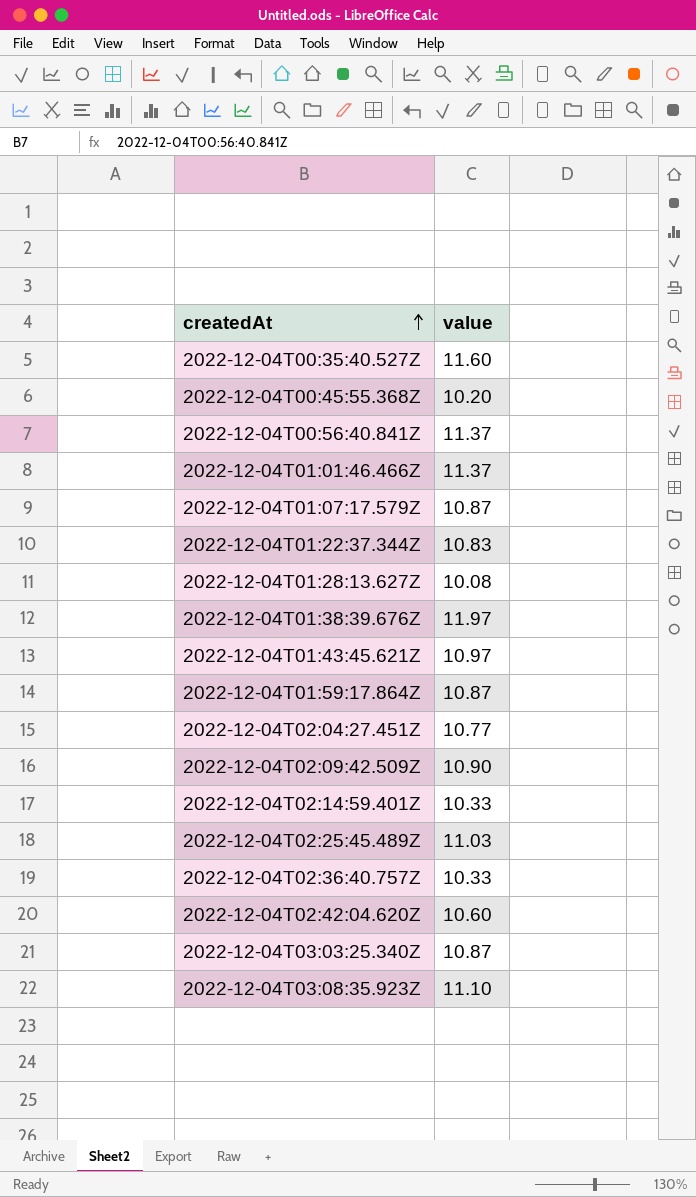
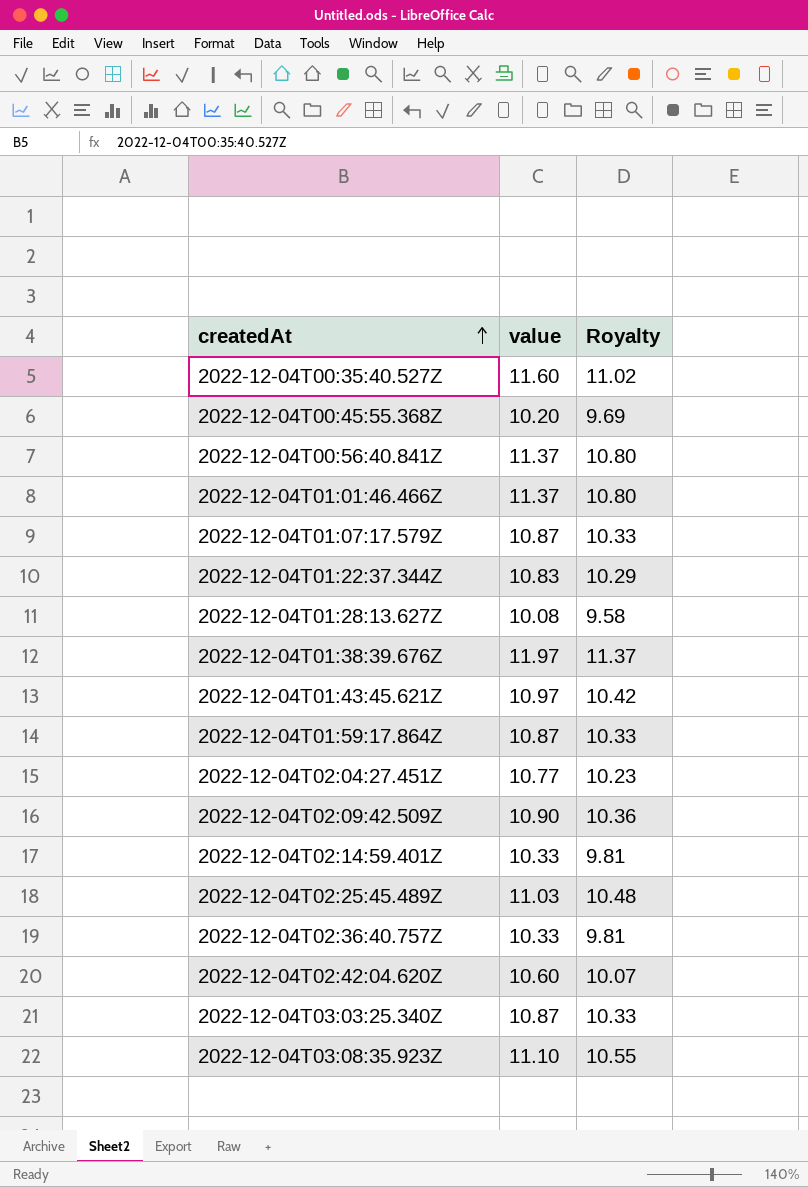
column Royalty | formula: none -> [value] * 0.95

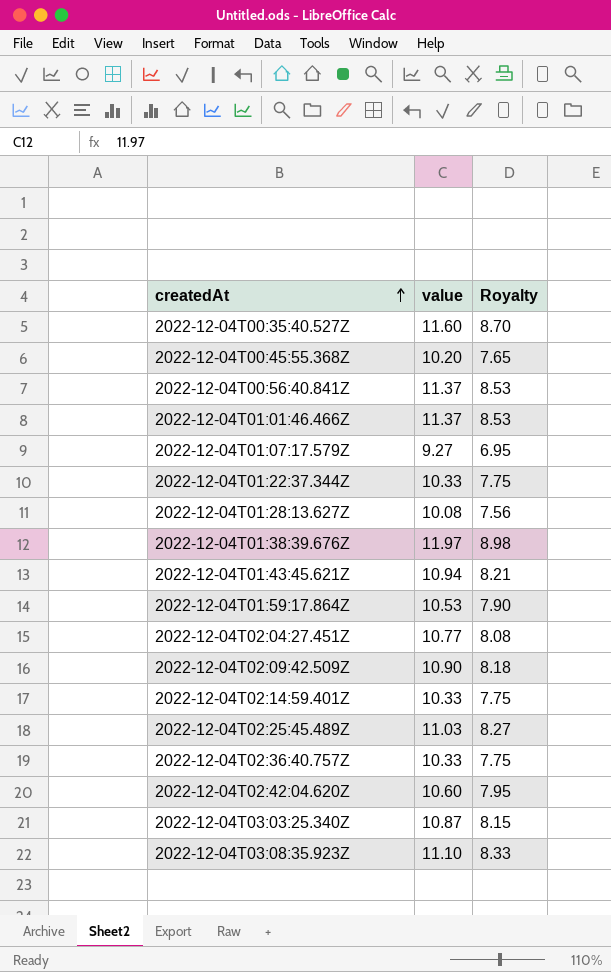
column Royalty | formula: [value] * 0.95 -> [value] * 0.75
2022-12-04T01:07:17.579Z | value: 10.87 -> 9.27
2022-12-04T01:22:37.344Z | value: 10.83 -> 10.33
2022-12-04T01:43:45.621Z | value: 10.97 -> 10.94
2022-12-04T01:59:17.864Z | value: 10.87 -> 10.53

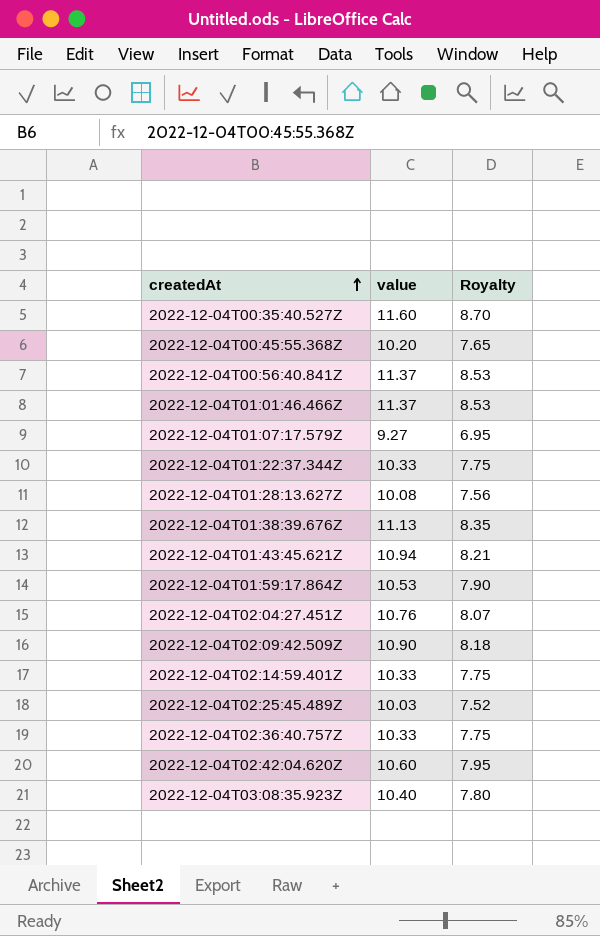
row 2022-12-04T03:03:25.340Z: 10.87 | 8.15 -> none
2022-12-04T01:38:39.676Z | value: 11.97 -> 11.13
2022-12-04T01:38:39.676Z | Royalty: 8.98 -> 8.35
2022-12-04T02:04:27.451Z | value: 10.77 -> 10.76
2022-12-04T02:04:27.451Z | Royalty: 8.08 -> 8.07
2022-12-04T02:25:45.489Z | value: 11.03 -> 10.03
2022-12-04T02:25:45.489Z | Royalty: 8.27 -> 7.52
2022-12-04T03:08:35.923Z | value: 11.10 -> 10.40
2022-12-04T03:08:35.923Z | Royalty: 8.33 -> 7.80

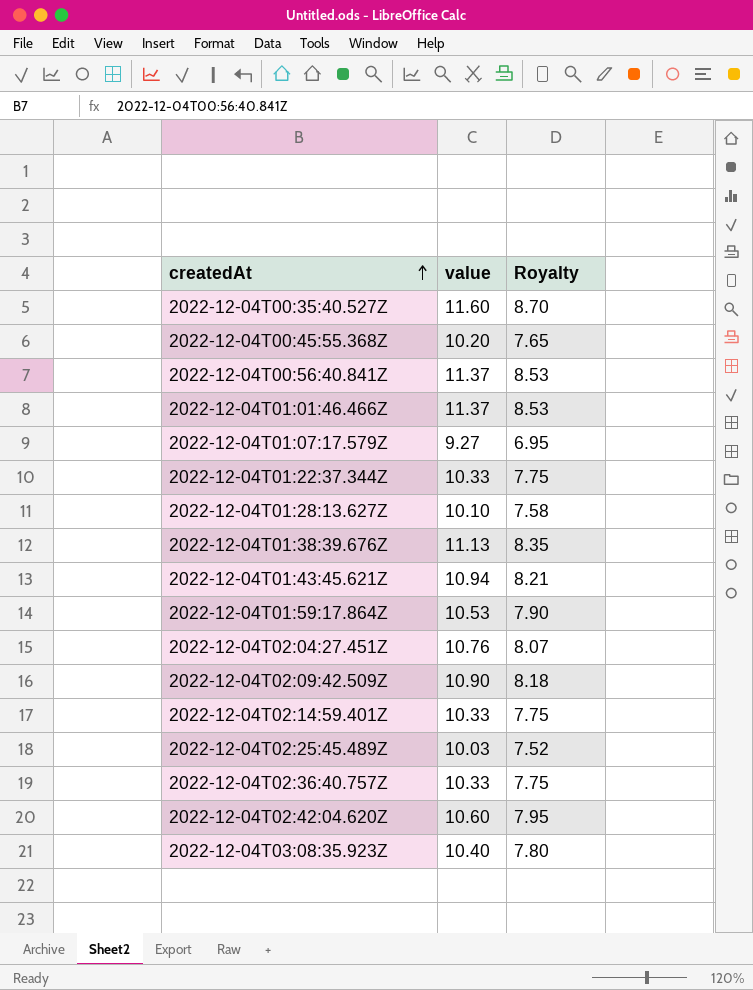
2022-12-04T01:28:13.627Z | value: 10.08 -> 10.10
2022-12-04T01:28:13.627Z | Royalty: 7.56 -> 7.58

